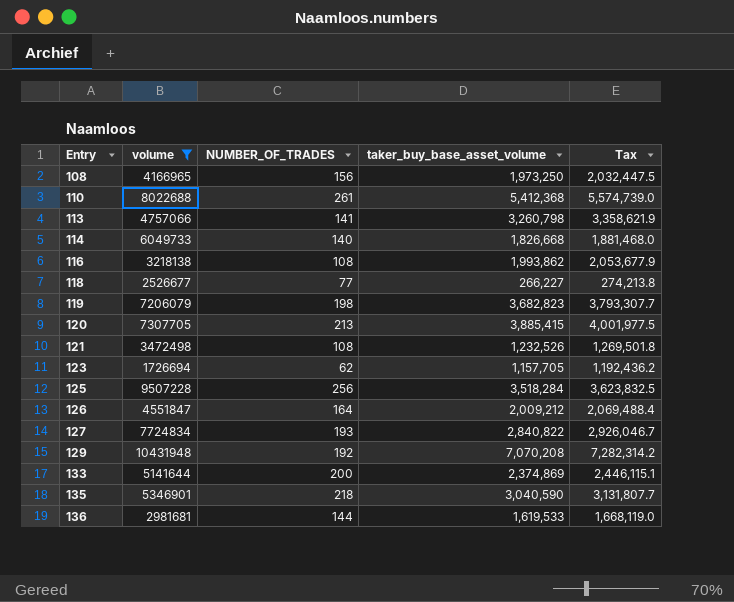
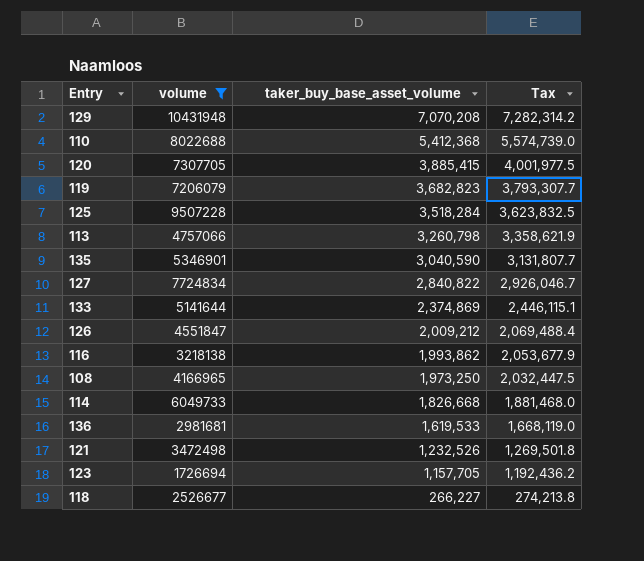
row order: Entry ascending -> taker_buy_base_asset_volume descending
column NUMBER_OF_TRADES | position: 3 -> none

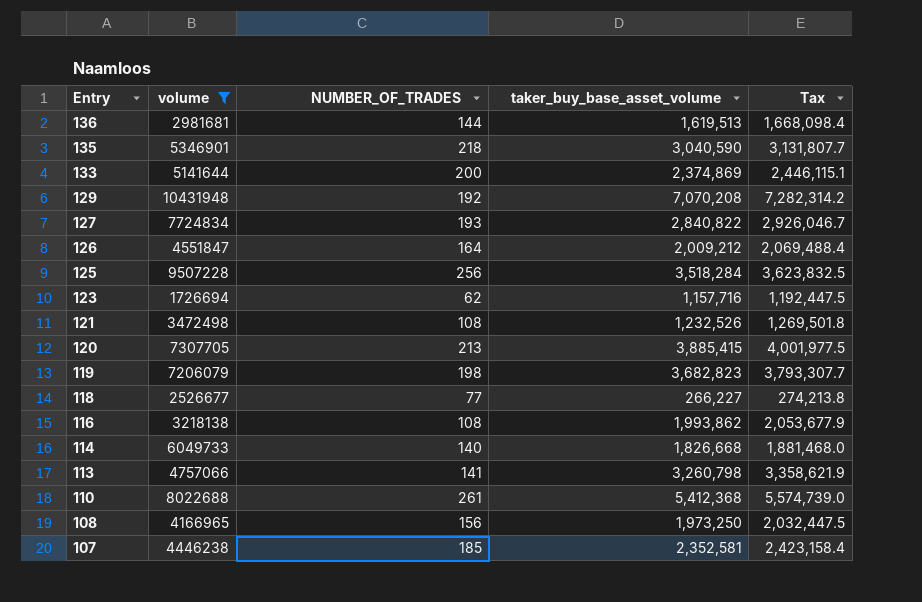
row order: taker_buy_base_asset_volume descending -> Entry descending
column NUMBER_OF_TRADES | position: none -> 3
136 | taker_buy_base_asset_volume: 1,619,533 -> 1,619,513
136 | Tax: 1,668,119.0 -> 1,668,098.4
123 | taker_buy_base_asset_volume: 1,157,705 -> 1,157,716
123 | Tax: 1,192,436.2 -> 1,192,447.5
row 107: none -> 4446238 | 185 | 2,352,581 | 2,423,158.4

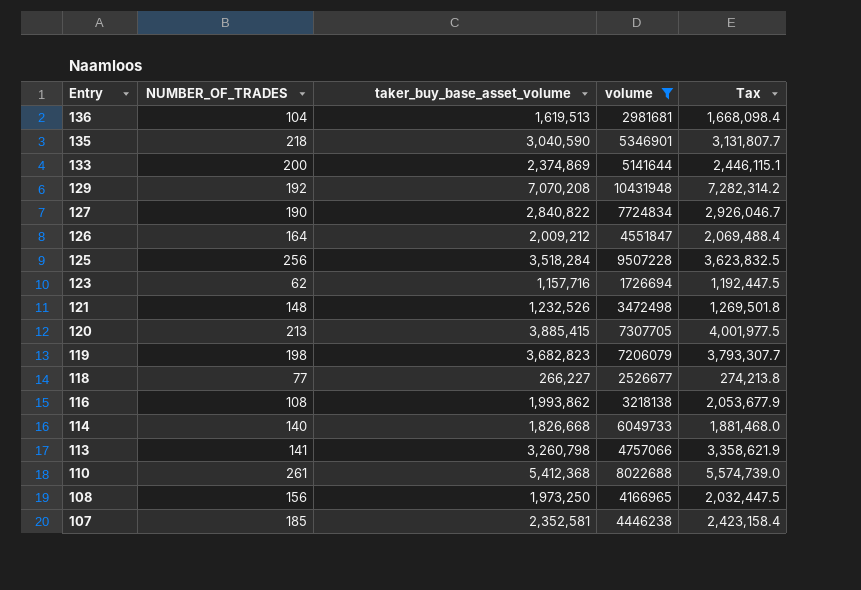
column volume | position: 2 -> 4
136 | NUMBER_OF_TRADES: 144 -> 104
127 | NUMBER_OF_TRADES: 193 -> 190
121 | NUMBER_OF_TRADES: 108 -> 148

